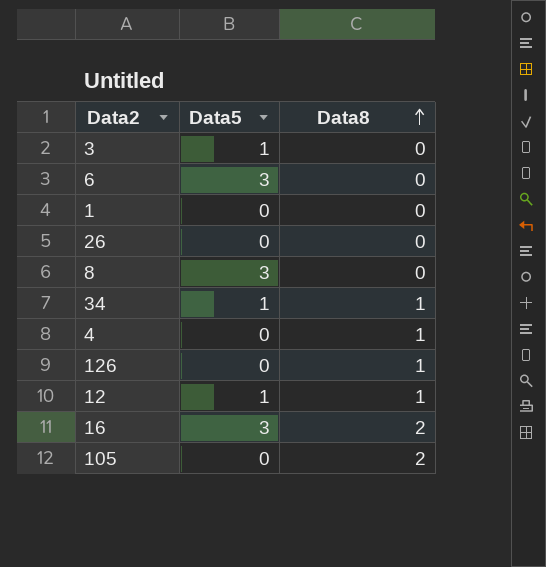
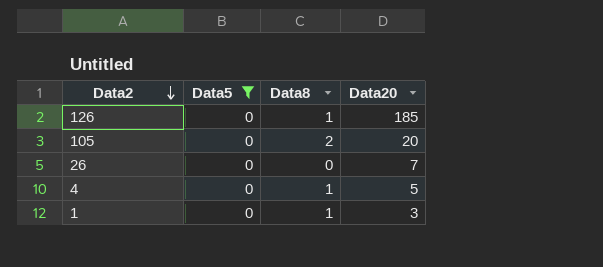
filter: none -> Data5 = 0
row order: Data8 ascending -> Data2 descending
column Data20 | position: none -> 4
1 | Data8: 0 -> 1

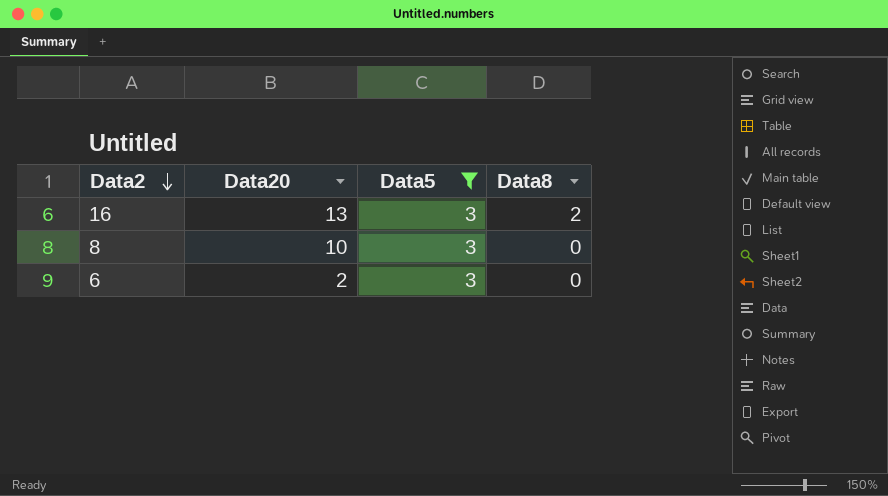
filter: Data5 = 0 -> Data5 = 3
column Data20 | position: 4 -> 2

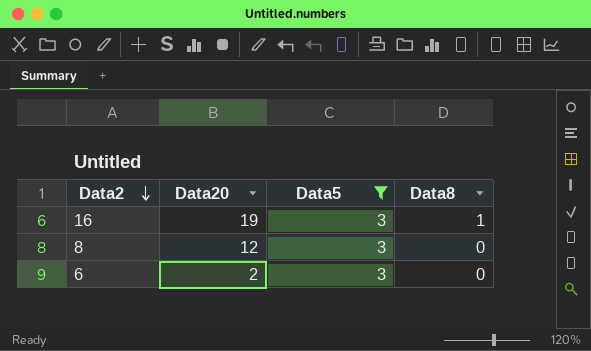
16 | Data20: 13 -> 19
16 | Data8: 2 -> 1
8 | Data20: 10 -> 12

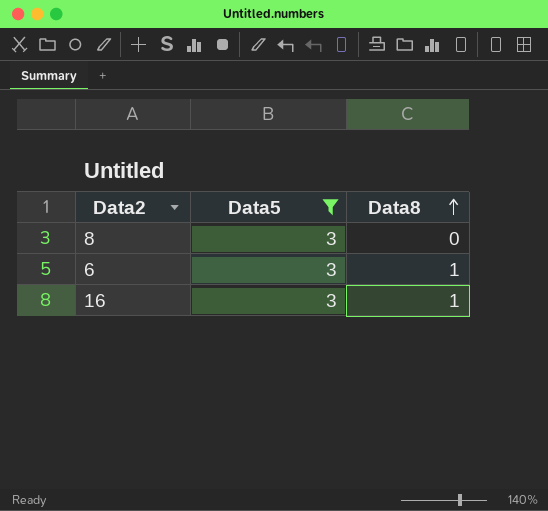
row order: Data2 descending -> Data8 ascending
column Data20 | position: 2 -> none
6 | Data8: 0 -> 1

